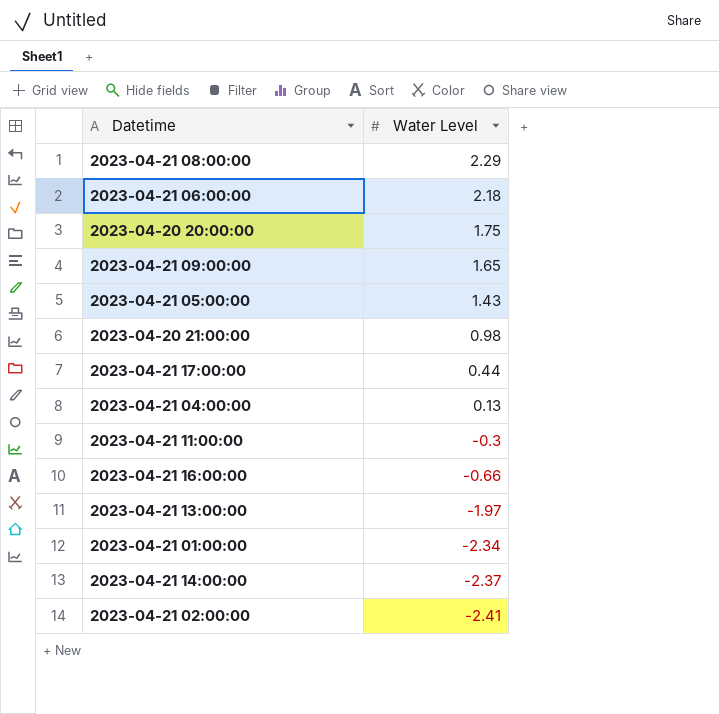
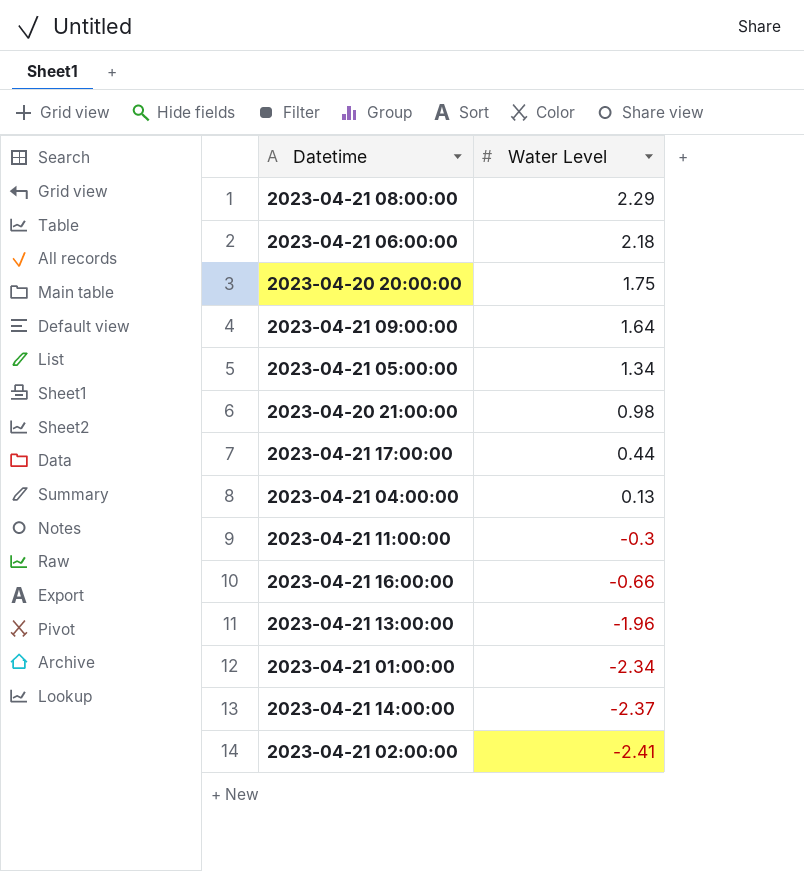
2023-04-21 09:00:00 | Water Level: 1.65 -> 1.64
2023-04-21 05:00:00 | Water Level: 1.43 -> 1.34
2023-04-21 13:00:00 | Water Level: -1.97 -> -1.96

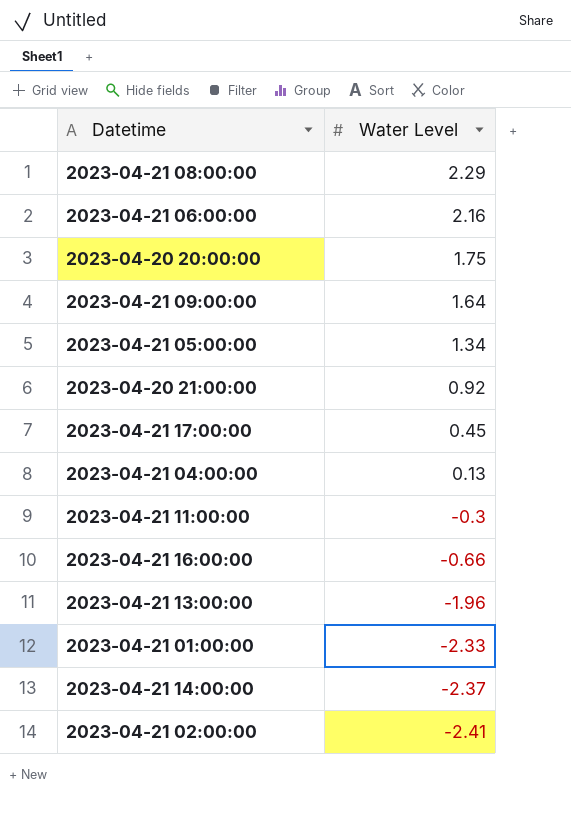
2023-04-21 06:00:00 | Water Level: 2.18 -> 2.16
2023-04-20 21:00:00 | Water Level: 0.98 -> 0.92
2023-04-21 17:00:00 | Water Level: 0.44 -> 0.45
2023-04-21 01:00:00 | Water Level: -2.34 -> -2.33

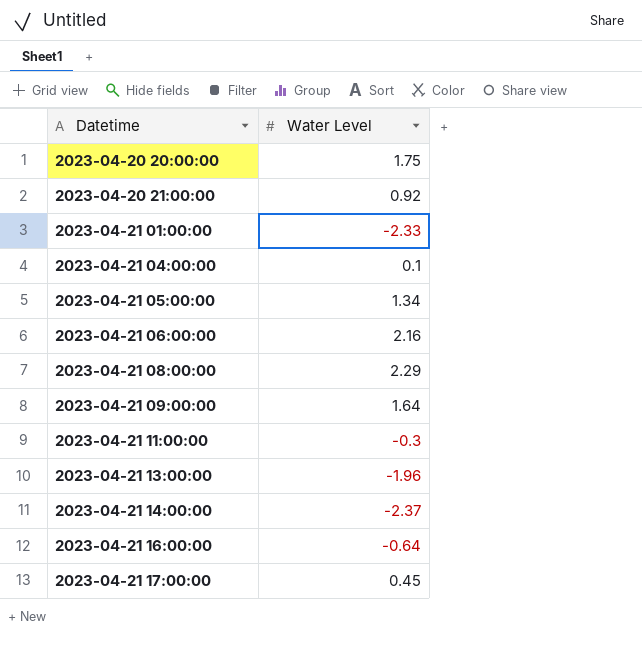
row order: Water Level descending -> Datetime ascending
row 2023-04-21 02:00:00: -2.41 -> none
2023-04-21 04:00:00 | Water Level: 0.13 -> 0.1
2023-04-21 16:00:00 | Water Level: -0.66 -> -0.64

